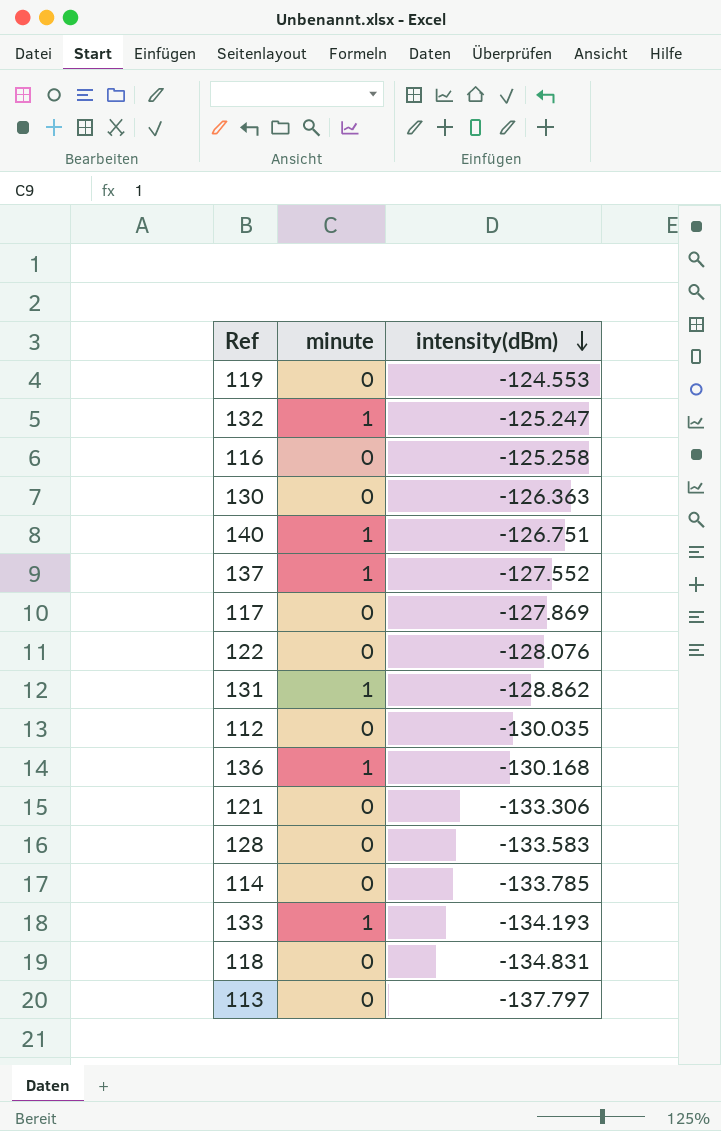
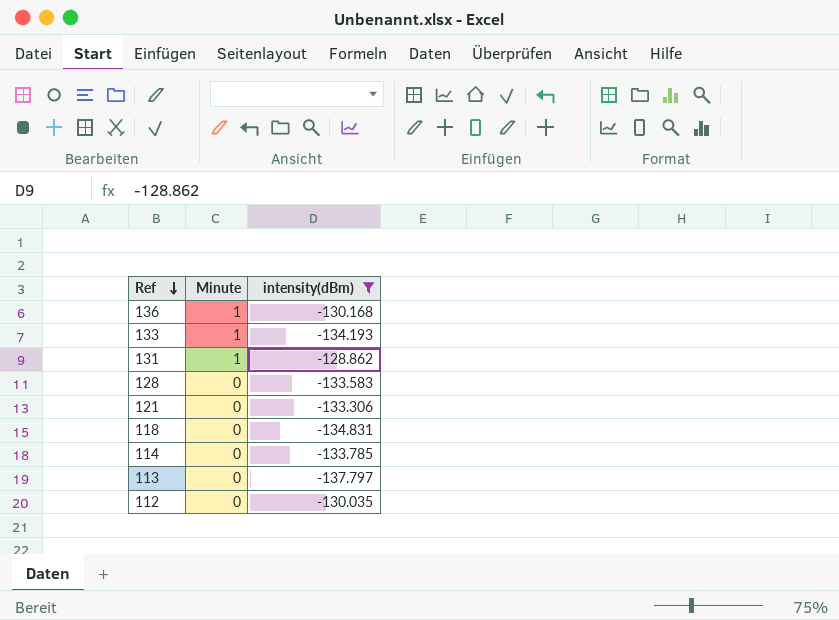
filter: none -> intensity(dBm) <= -128.862
row order: intensity(dBm) descending -> Ref descending
column name: minute -> Minute

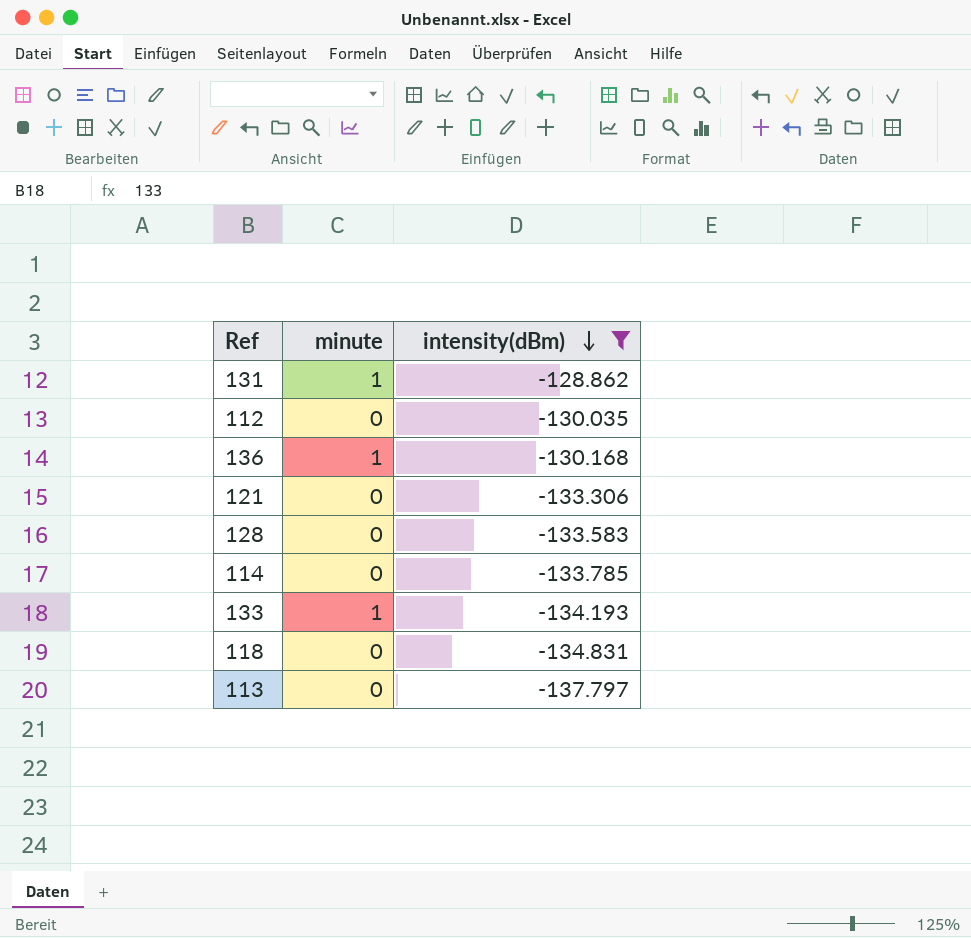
row order: Ref descending -> intensity(dBm) descending
column name: Minute -> minute

